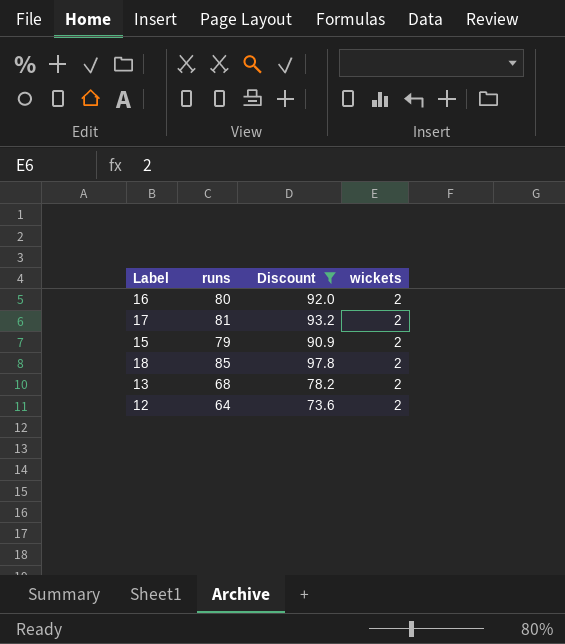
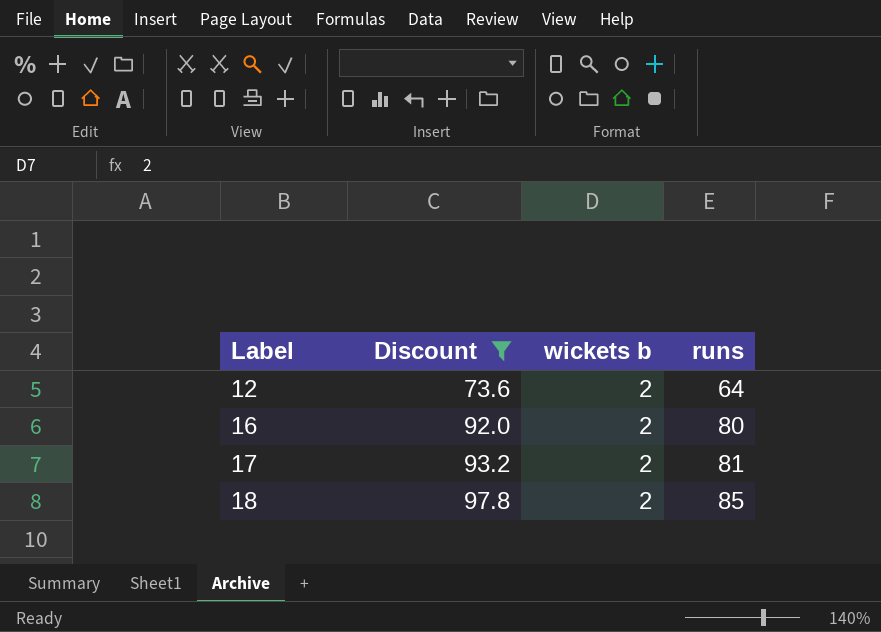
row order: none -> Label ascending
column name: wickets -> wickets b
column runs | position: 2 -> 4
row 15: 79 | 90.9 | 2 -> none
row 13: 68 | 78.2 | 2 -> none

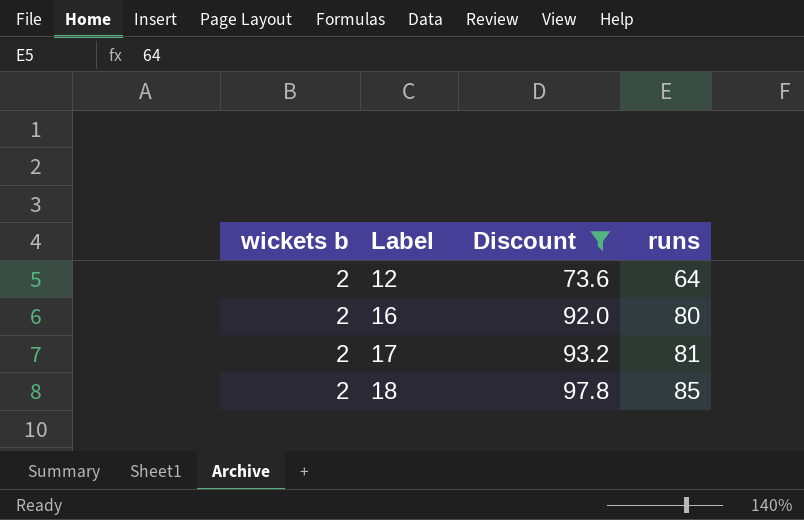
column wickets b | position: 3 -> 1

